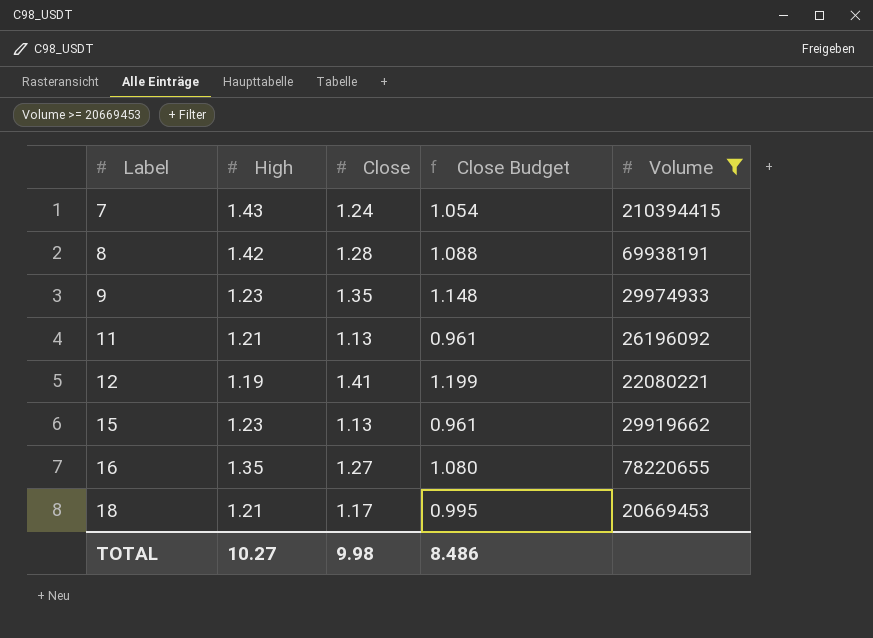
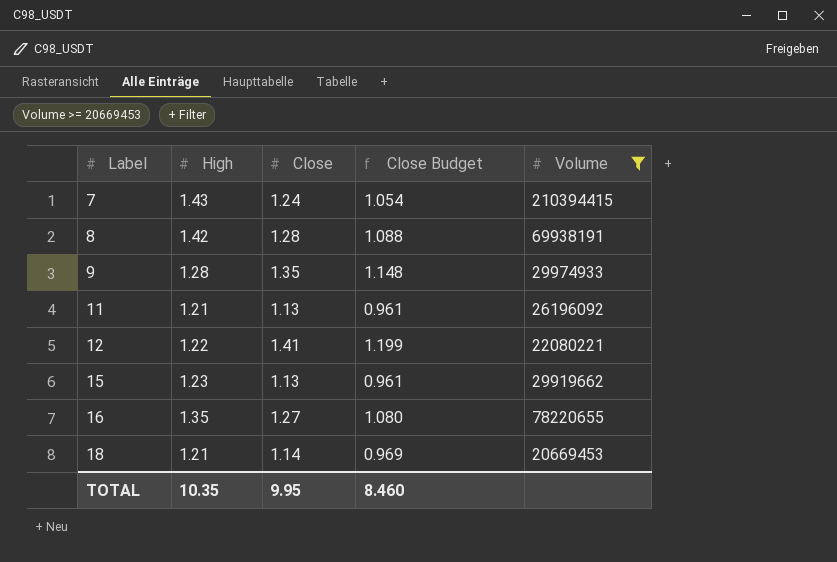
9 | High: 1.23 -> 1.28
12 | High: 1.19 -> 1.22
18 | Close: 1.17 -> 1.14
18 | Close Budget: 0.995 -> 0.969
TOTAL | High: 10.27 -> 10.35
TOTAL | Close: 9.98 -> 9.95
TOTAL | Close Budget: 8.486 -> 8.460

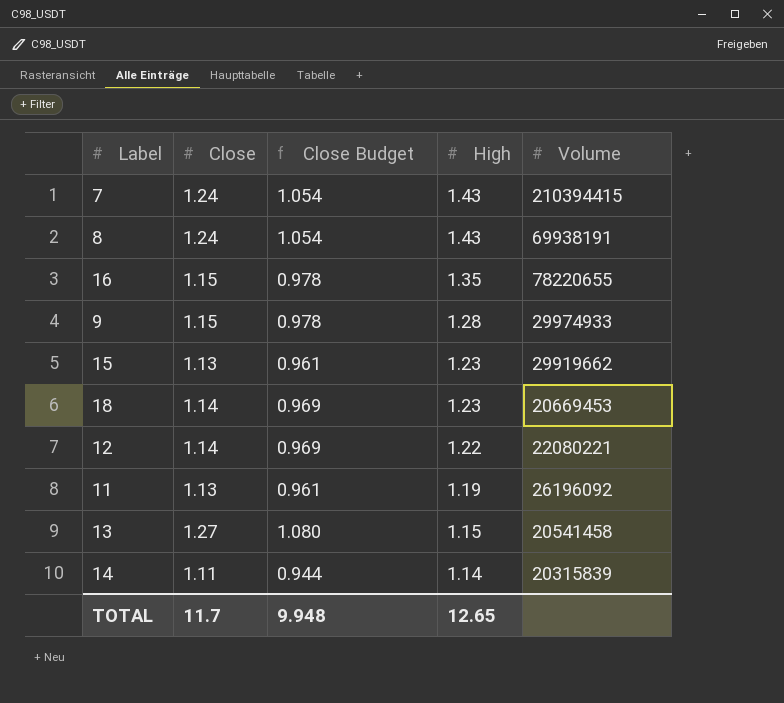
filter: Volume >= 20669453 -> none
row order: Label ascending -> High descending
column High | position: 2 -> 4
8 | Close: 1.28 -> 1.24
8 | Close Budget: 1.088 -> 1.054
8 | High: 1.42 -> 1.43
16 | Close: 1.27 -> 1.15
16 | Close Budget: 1.080 -> 0.978
9 | Close: 1.35 -> 1.15
9 | Close Budget: 1.148 -> 0.978
18 | High: 1.21 -> 1.23
12 | Close: 1.41 -> 1.14
12 | Close Budget: 1.199 -> 0.969
11 | High: 1.21 -> 1.19
TOTAL | Close: 9.95 -> 11.7
TOTAL | Close Budget: 8.460 -> 9.948
TOTAL | High: 10.35 -> 12.65

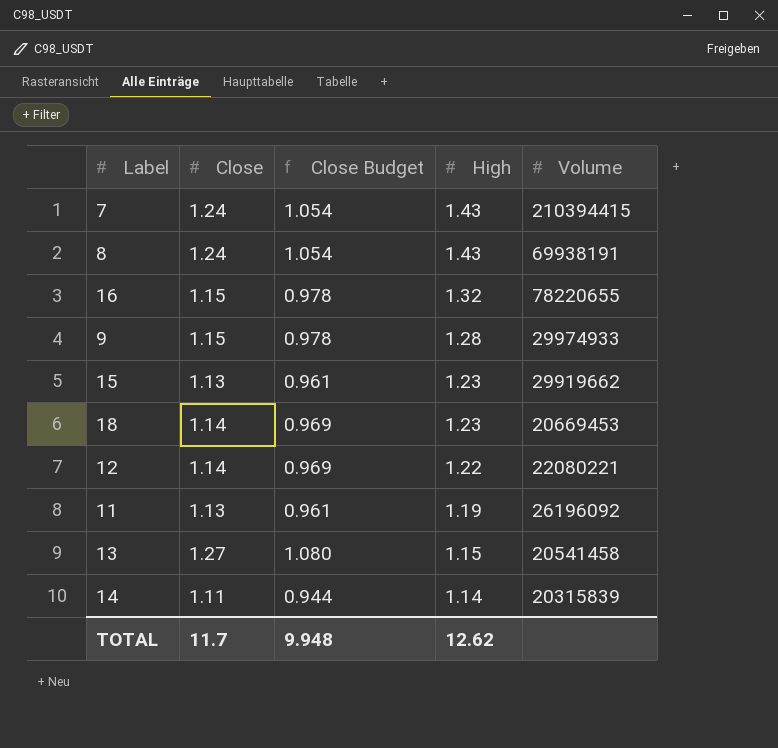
16 | High: 1.35 -> 1.32
TOTAL | High: 12.65 -> 12.62

